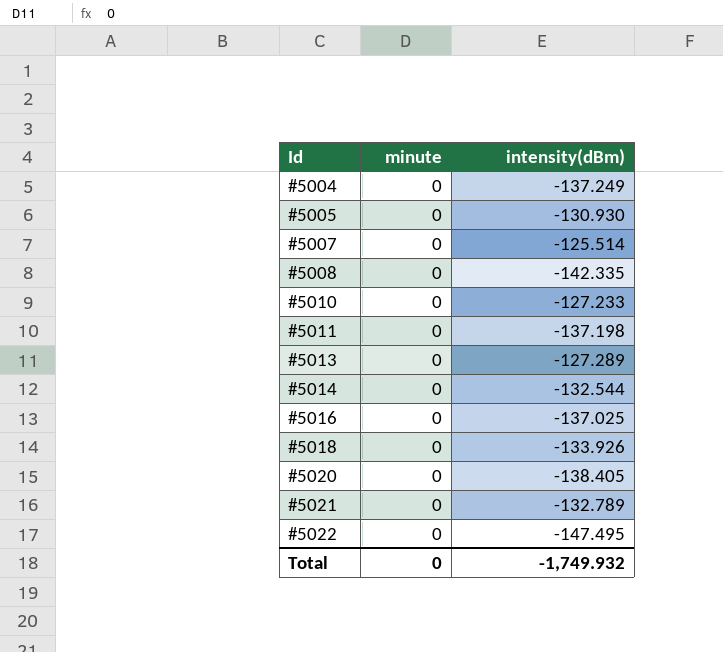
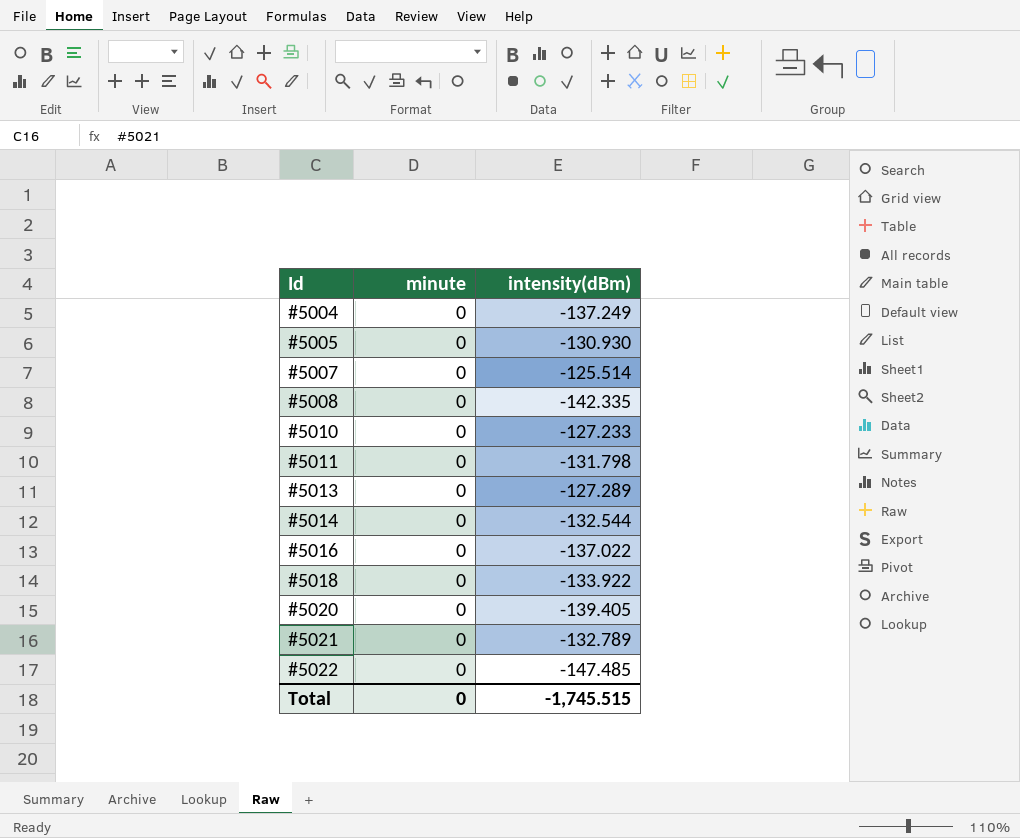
#5011 | intensity(dBm): -137.198 -> -131.798
#5016 | intensity(dBm): -137.025 -> -137.022
#5018 | intensity(dBm): -133.926 -> -133.922
#5020 | intensity(dBm): -138.405 -> -139.405
#5022 | intensity(dBm): -147.495 -> -147.485
Total | intensity(dBm): -1,749.932 -> -1,745.515

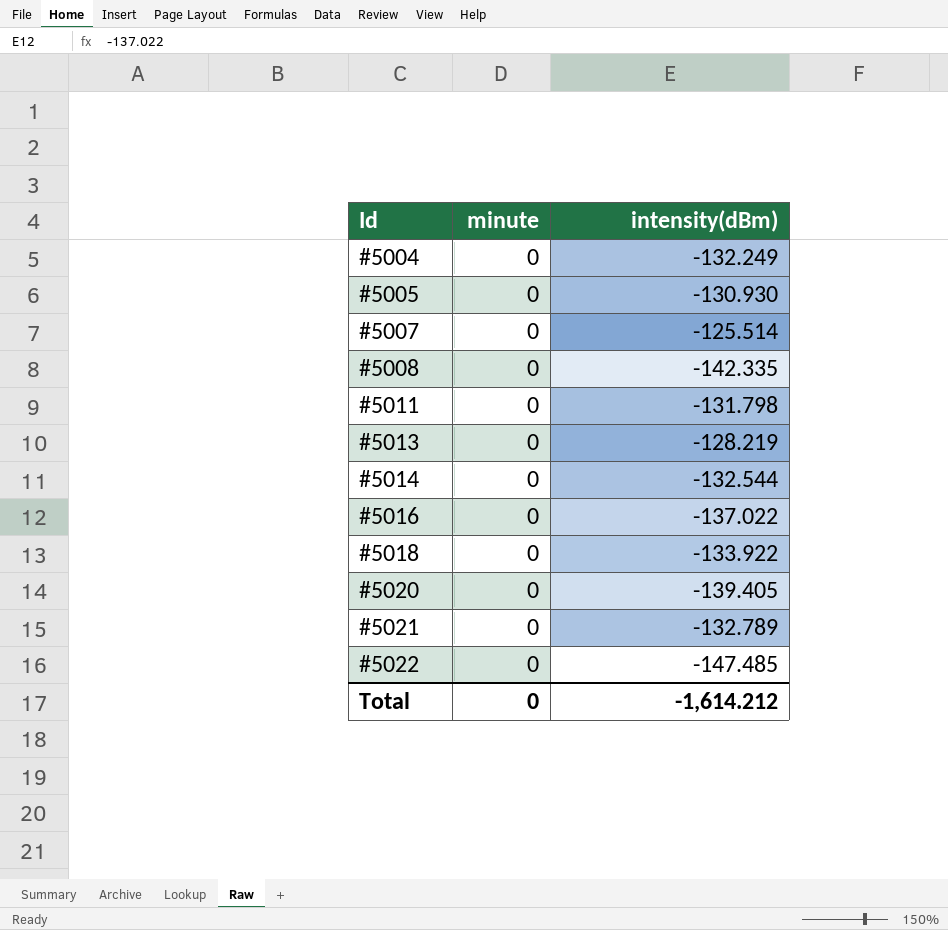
row #5010: 0 | -127.233 -> none
#5004 | intensity(dBm): -137.249 -> -132.249
#5013 | intensity(dBm): -127.289 -> -128.219
Total | intensity(dBm): -1,745.515 -> -1,614.212

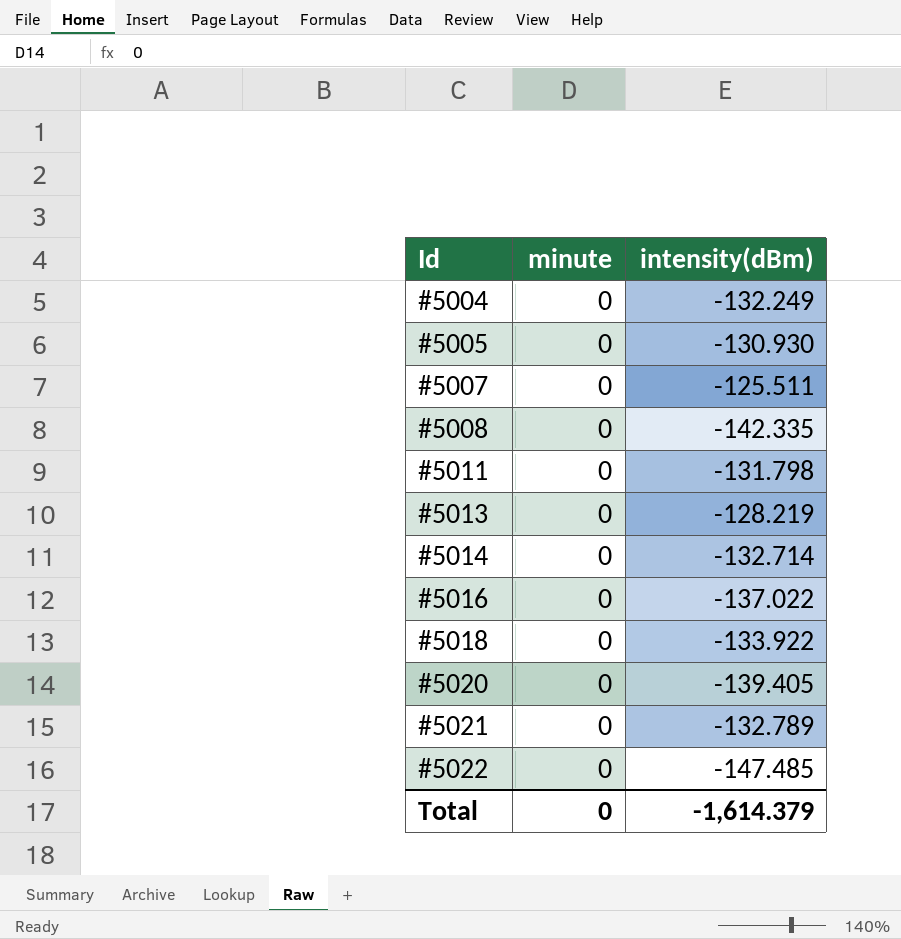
#5007 | intensity(dBm): -125.514 -> -125.511
#5014 | intensity(dBm): -132.544 -> -132.714
Total | intensity(dBm): -1,614.212 -> -1,614.379

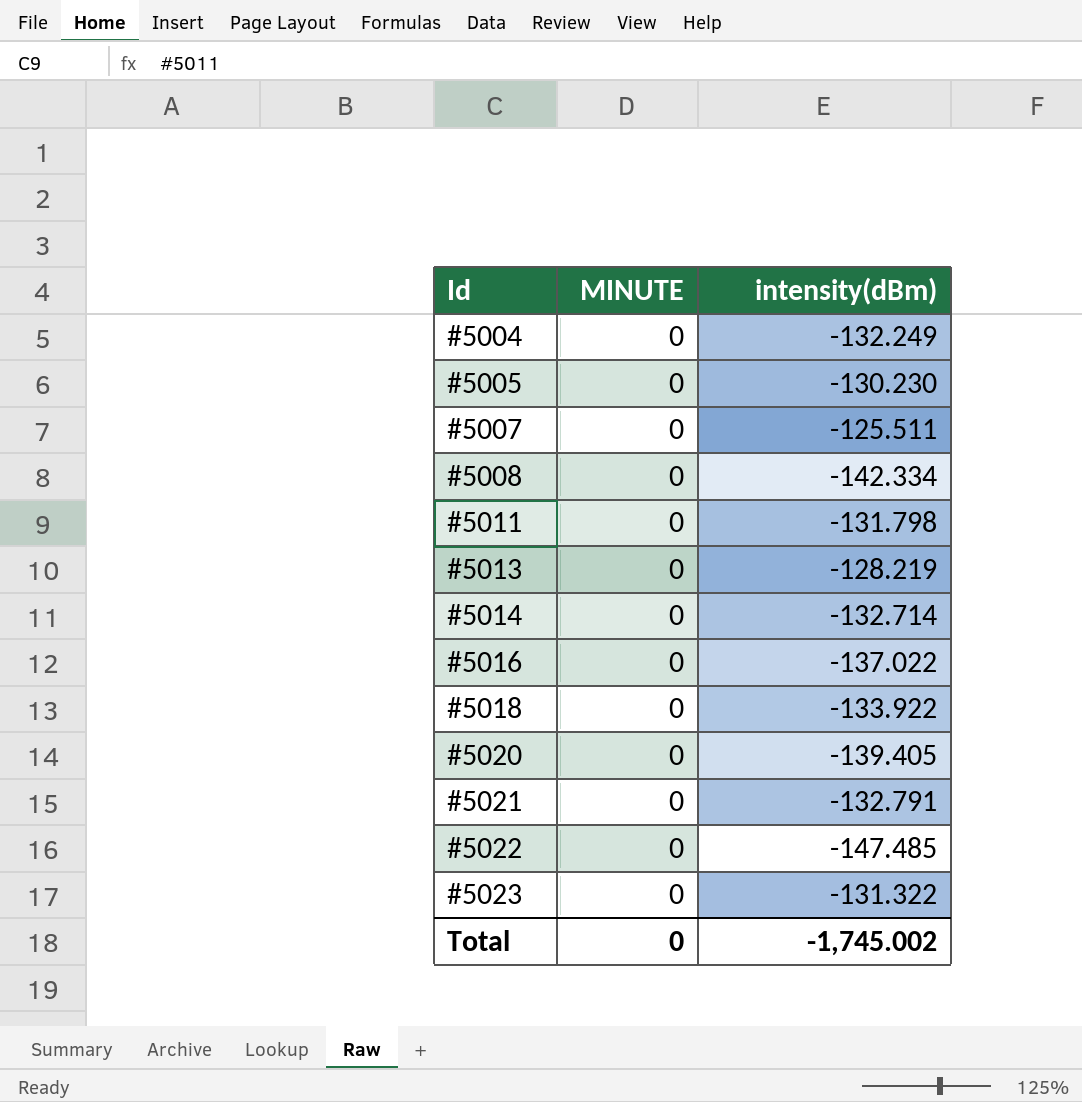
column name: minute -> MINUTE
#5005 | intensity(dBm): -130.930 -> -130.230
#5008 | intensity(dBm): -142.335 -> -142.334
#5021 | intensity(dBm): -132.789 -> -132.791
row #5023: none -> 0 | -131.322
Total | intensity(dBm): -1,614.379 -> -1,745.002

